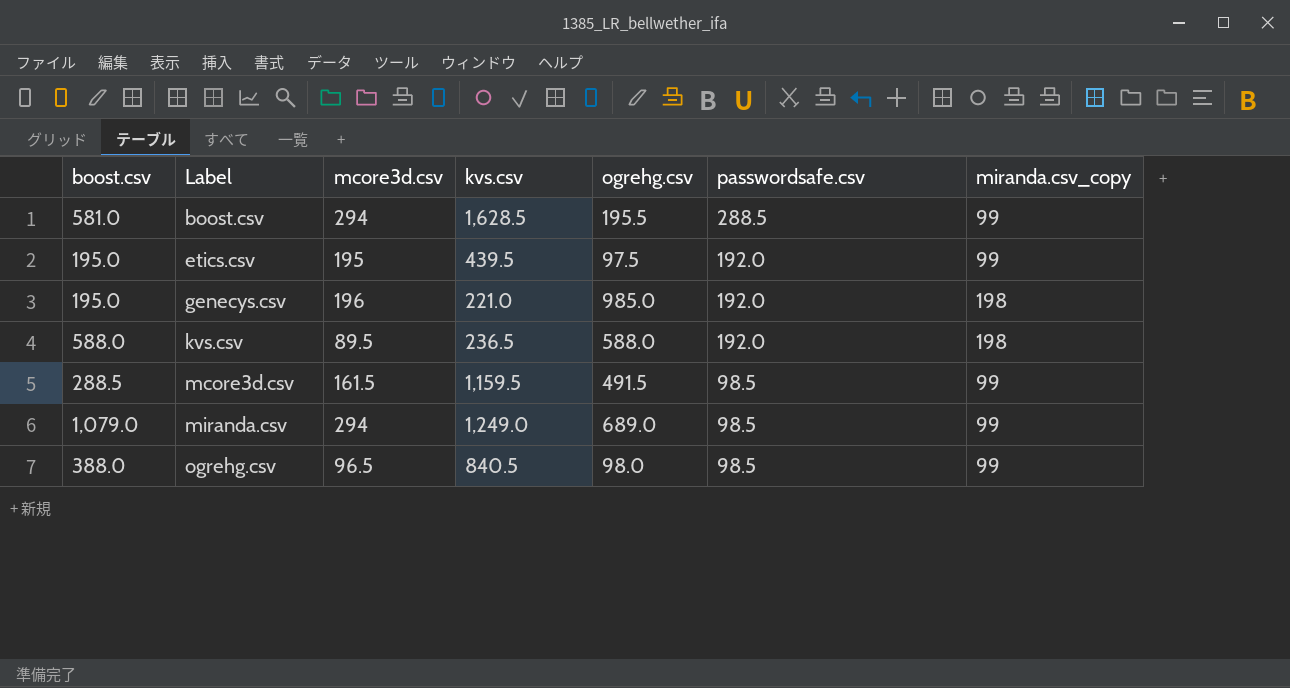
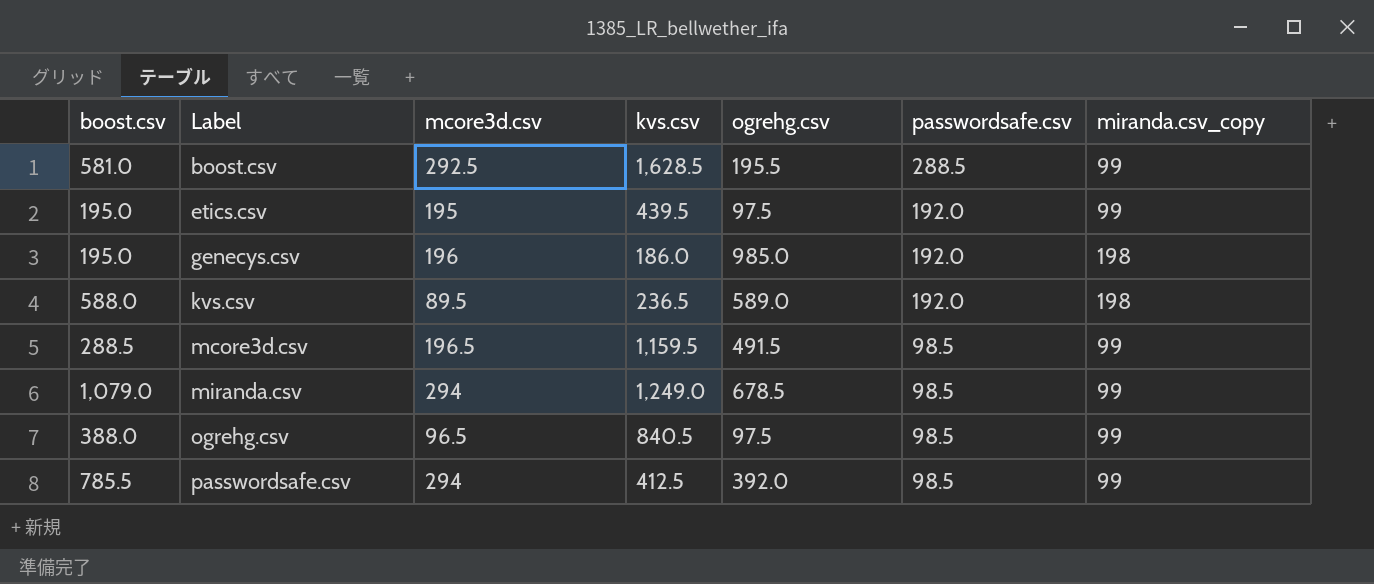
boost.csv | mcore3d.csv: 294 -> 292.5
genecys.csv | kvs.csv: 221.0 -> 186.0
kvs.csv | ogrehg.csv: 588.0 -> 589.0
mcore3d.csv | mcore3d.csv: 161.5 -> 196.5
miranda.csv | ogrehg.csv: 689.0 -> 678.5
ogrehg.csv | ogrehg.csv: 98.0 -> 97.5
row passwordsafe.csv: none -> 785.5 | 294 | 412.5 | 392.0 | 98.5 | 99

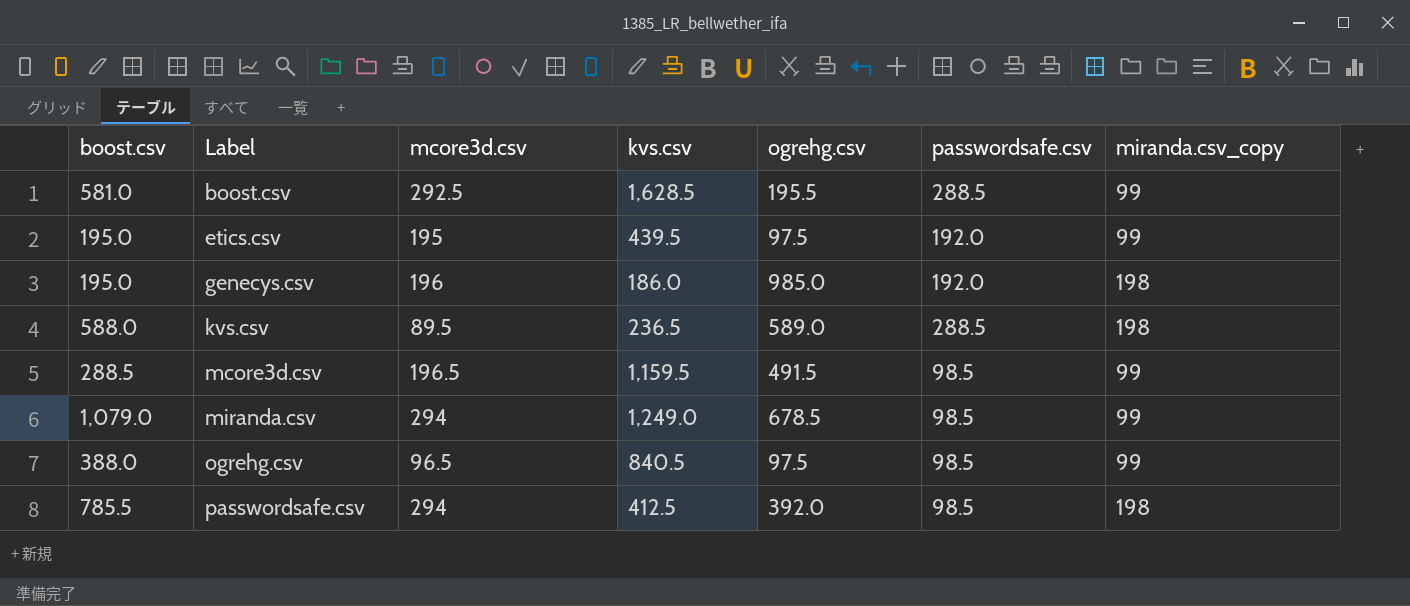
kvs.csv | passwordsafe.csv: 192.0 -> 288.5
passwordsafe.csv | miranda.csv_copy: 99 -> 198

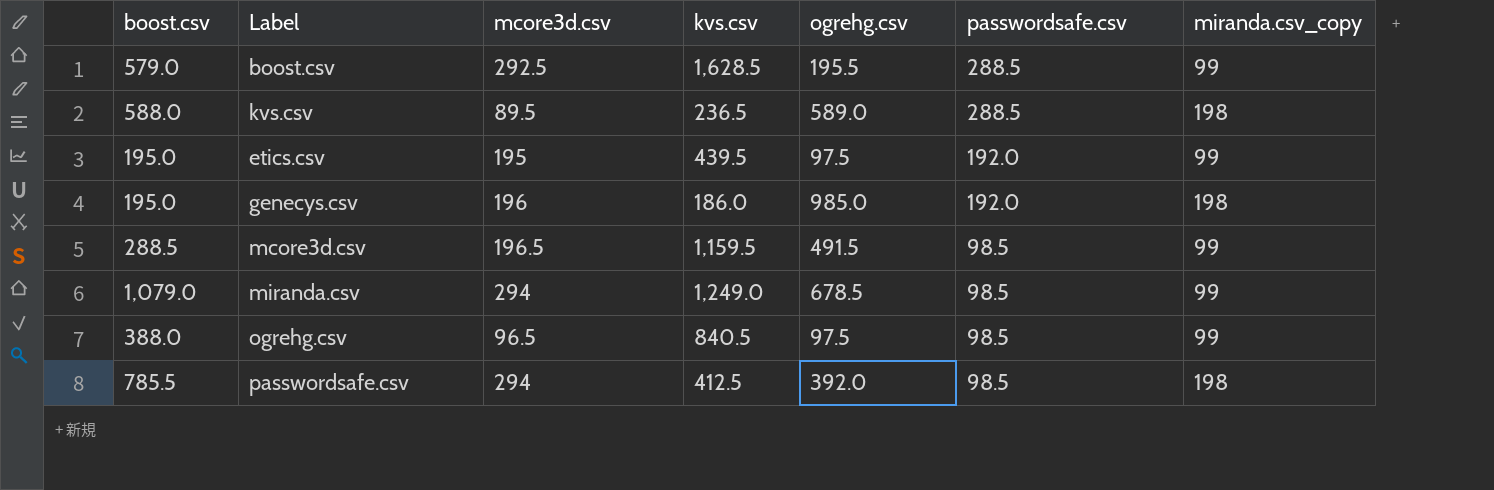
row order: Label ascending -> passwordsafe.csv descending
boost.csv | boost.csv: 581.0 -> 579.0

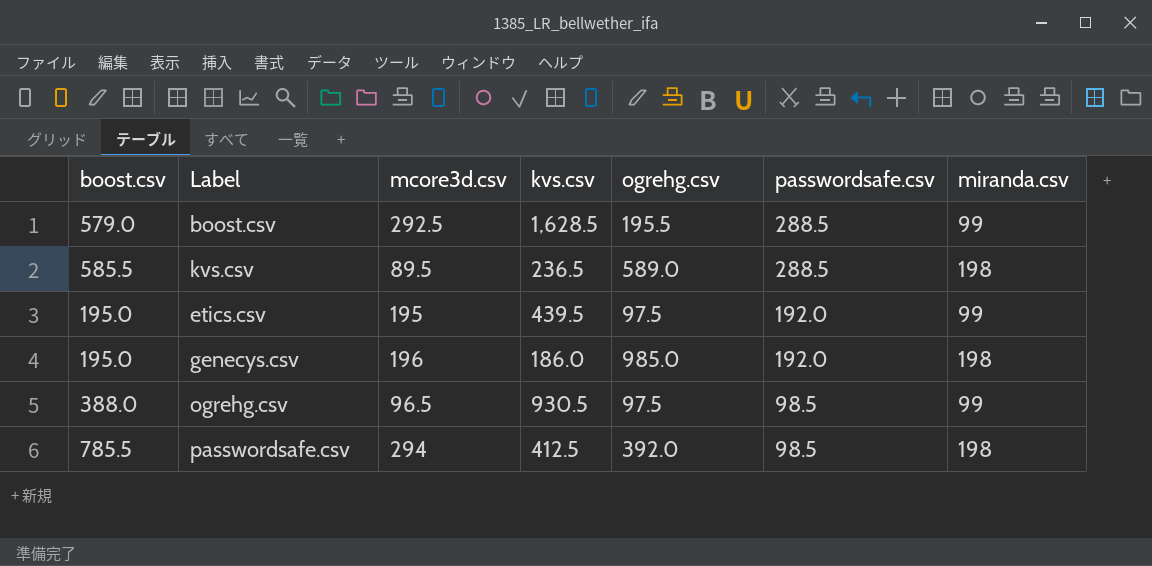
column name: miranda.csv_copy -> miranda.csv
row mcore3d.csv: 288.5 | 196.5 | 1,159.5 | 491.5 | 98.5 | 99 -> none
row miranda.csv: 1,079.0 | 294 | 1,249.0 | 678.5 | 98.5 | 99 -> none
kvs.csv | boost.csv: 588.0 -> 585.5
ogrehg.csv | kvs.csv: 840.5 -> 930.5

